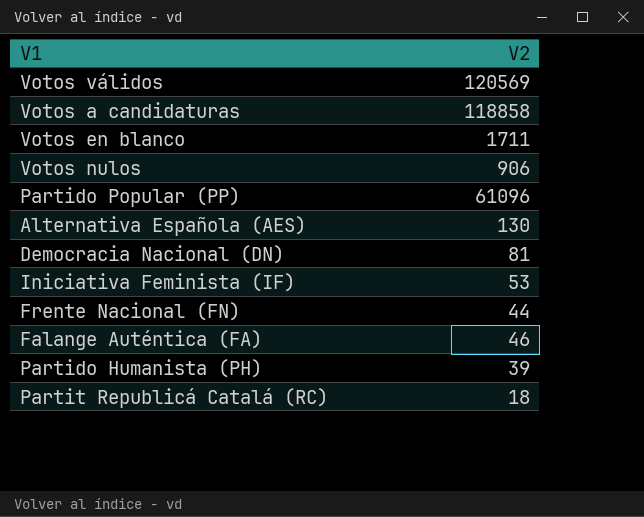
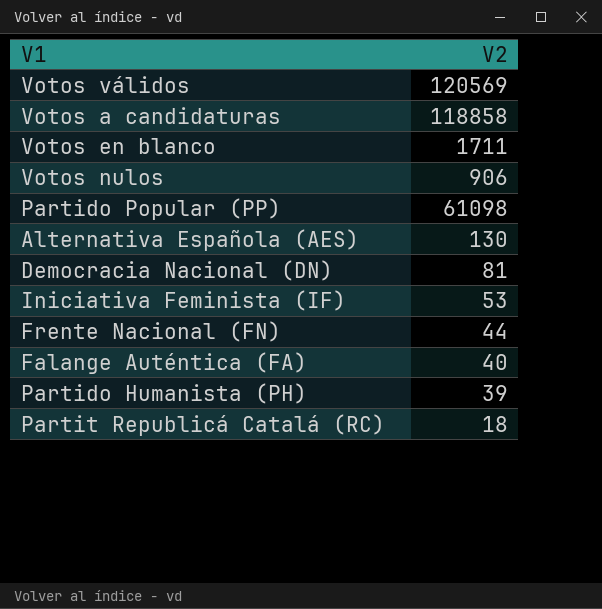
Partido Popular (PP) | V2: 61096 -> 61098
Falange Auténtica (FA) | V2: 46 -> 40

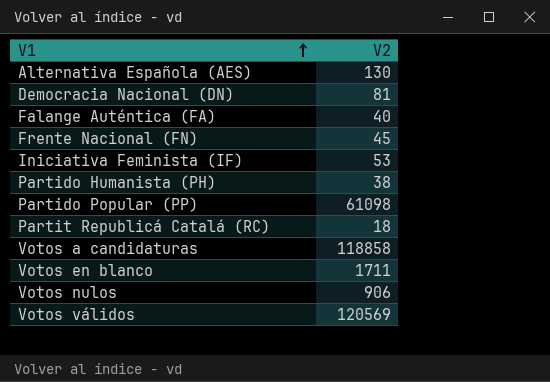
row order: none -> V1 ascending
Frente Nacional (FN) | V2: 44 -> 45
Partido Humanista (PH) | V2: 39 -> 38

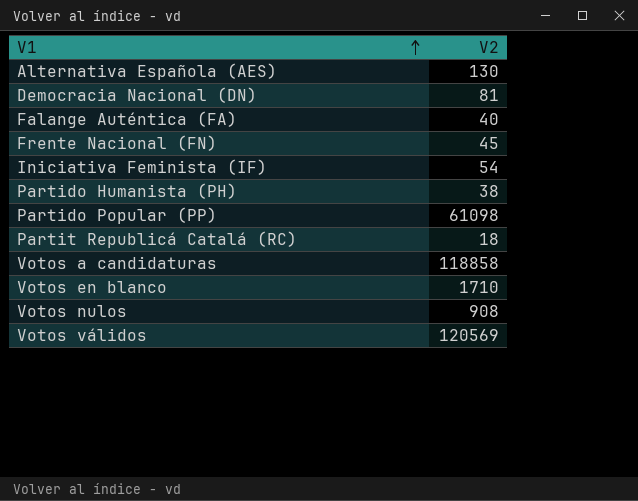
Iniciativa Feminista (IF) | V2: 53 -> 54
Votos en blanco | V2: 1711 -> 1710
Votos nulos | V2: 906 -> 908

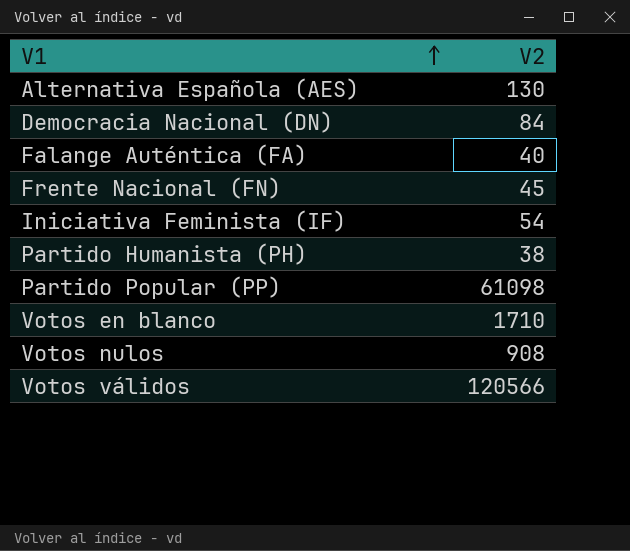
row Partit Republicá Catalá (RC): 18 -> none
row Votos a candidaturas: 118858 -> none
Democracia Nacional (DN) | V2: 81 -> 84
Votos válidos | V2: 120569 -> 120566

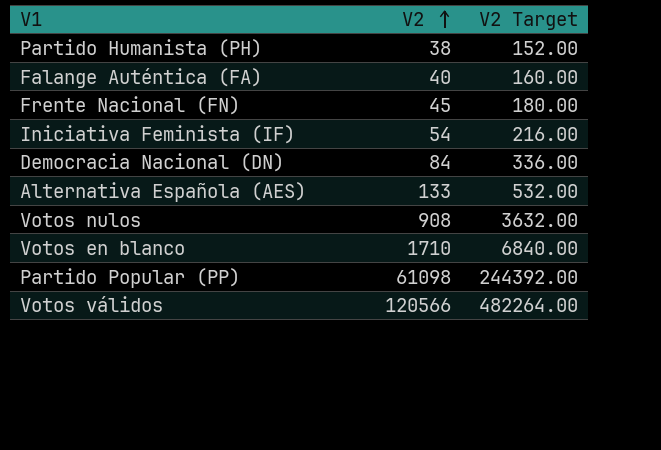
row order: V1 ascending -> V2 ascending
column V2 Target | formula: none -> [V2] * 4
Alternativa Española (AES) | V2: 130 -> 133

